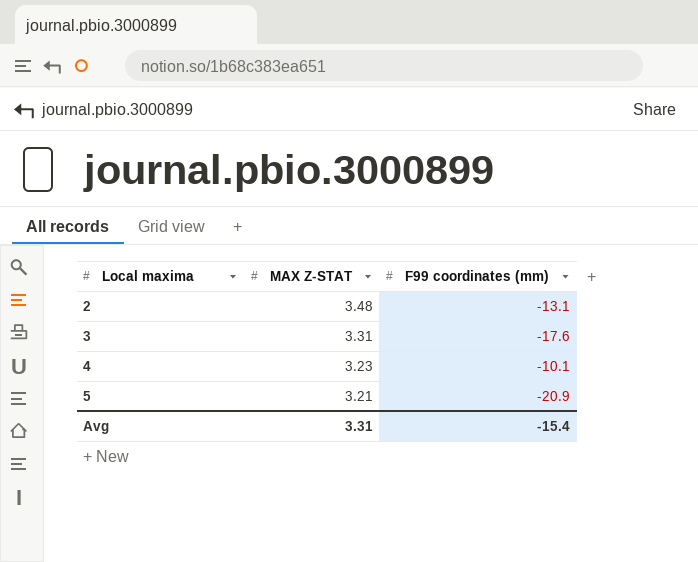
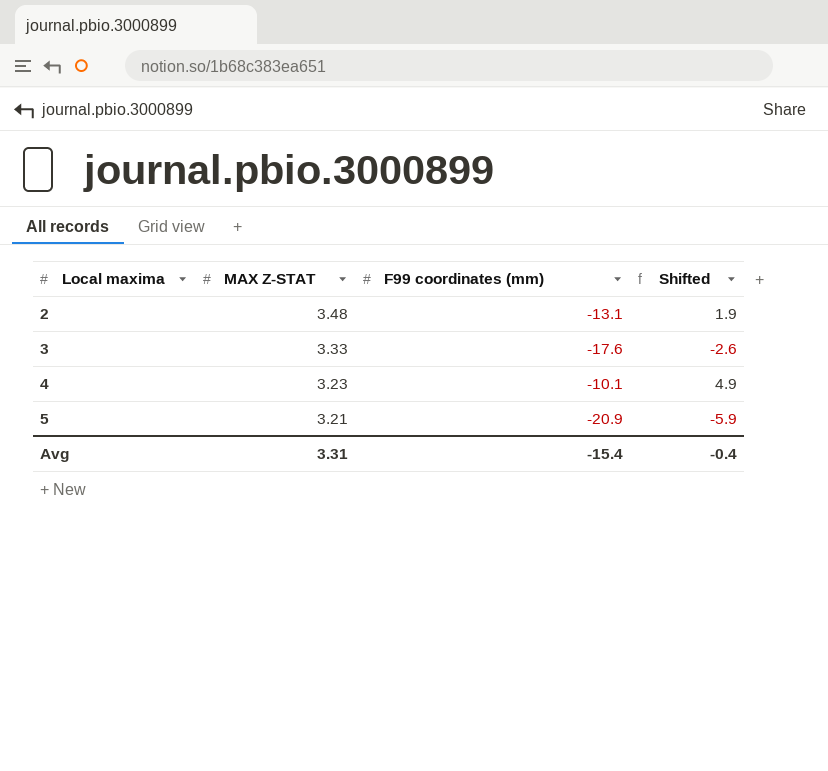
column Shifted | formula: none -> [F99 coordinates (mm)] + 15
3 | MAX Z-STAT: 3.31 -> 3.33

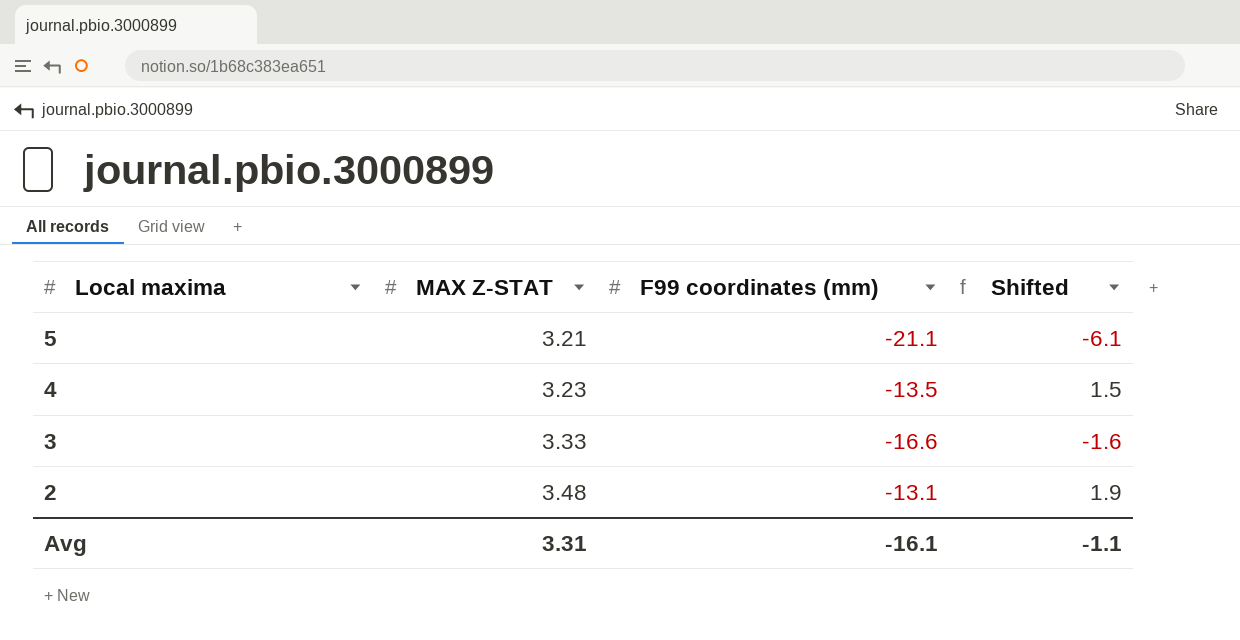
row order: Local maxima ascending -> Local maxima descending
5 | F99 coordinates (mm): -20.9 -> -21.1
5 | Shifted: -5.9 -> -6.1
4 | F99 coordinates (mm): -10.1 -> -13.5
4 | Shifted: 4.9 -> 1.5
3 | F99 coordinates (mm): -17.6 -> -16.6
3 | Shifted: -2.6 -> -1.6
Avg | F99 coordinates (mm): -15.4 -> -16.1
Avg | Shifted: -0.4 -> -1.1

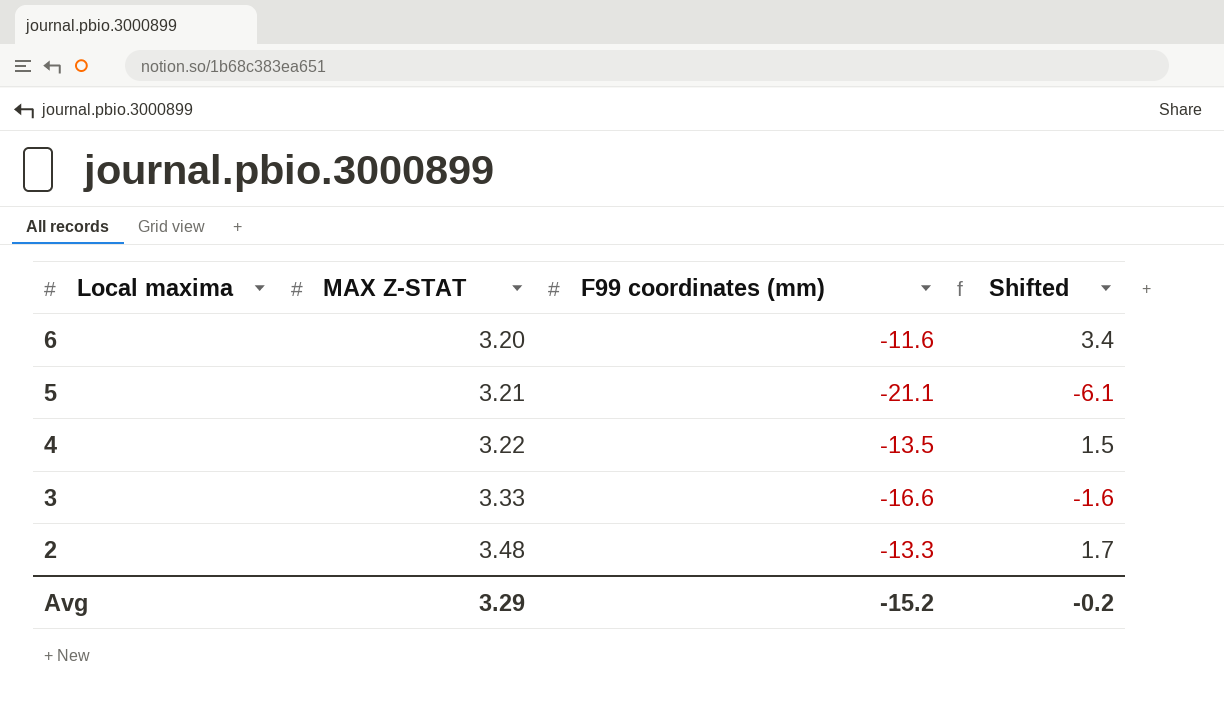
row 6: none -> 3.20 | -11.6 | 3.4
4 | MAX Z-STAT: 3.23 -> 3.22
2 | F99 coordinates (mm): -13.1 -> -13.3
2 | Shifted: 1.9 -> 1.7
Avg | MAX Z-STAT: 3.31 -> 3.29
Avg | F99 coordinates (mm): -16.1 -> -15.2
Avg | Shifted: -1.1 -> -0.2

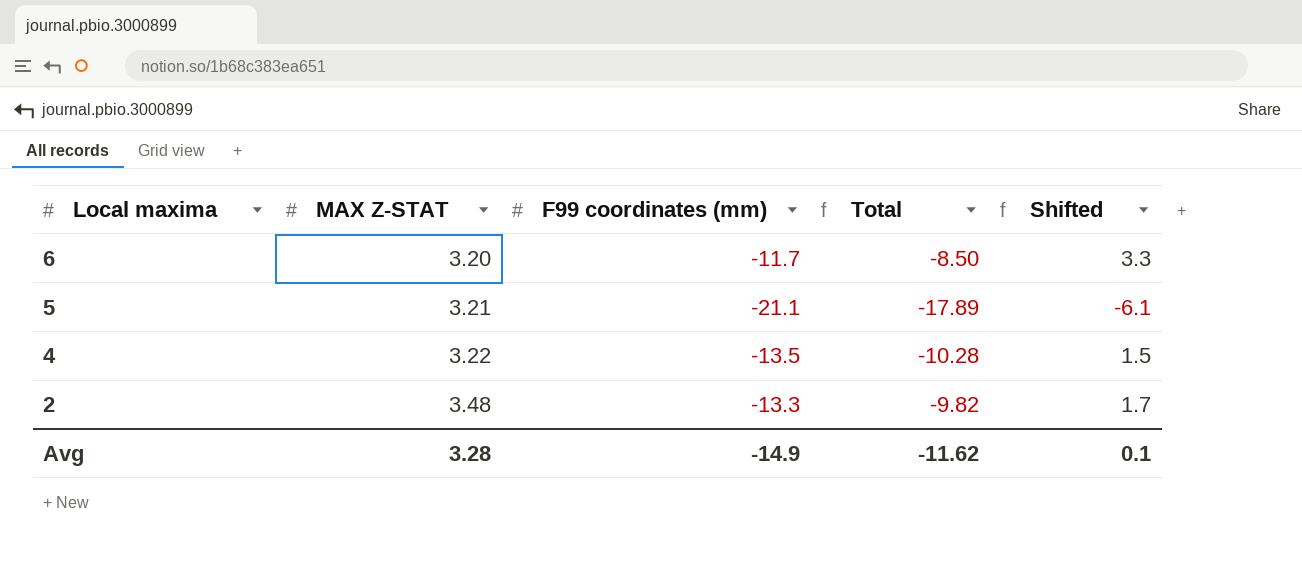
column Total | formula: none -> [MAX Z-STAT] + [F99 coordinates (mm)]
row 3: 3.33 | -16.6 | -1.6 -> none
6 | F99 coordinates (mm): -11.6 -> -11.7
6 | Shifted: 3.4 -> 3.3
Avg | MAX Z-STAT: 3.29 -> 3.28
Avg | F99 coordinates (mm): -15.2 -> -14.9
Avg | Shifted: -0.2 -> 0.1

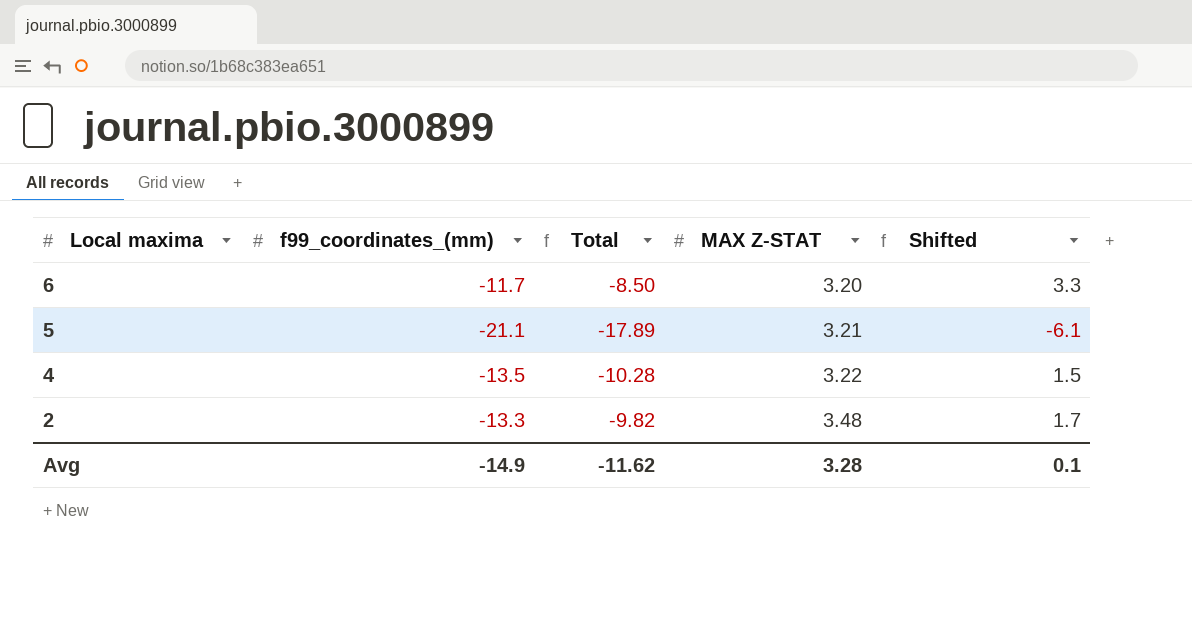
column name: F99 coordinates (mm) -> f99_coordinates_(mm)
column MAX Z-STAT | position: 2 -> 4

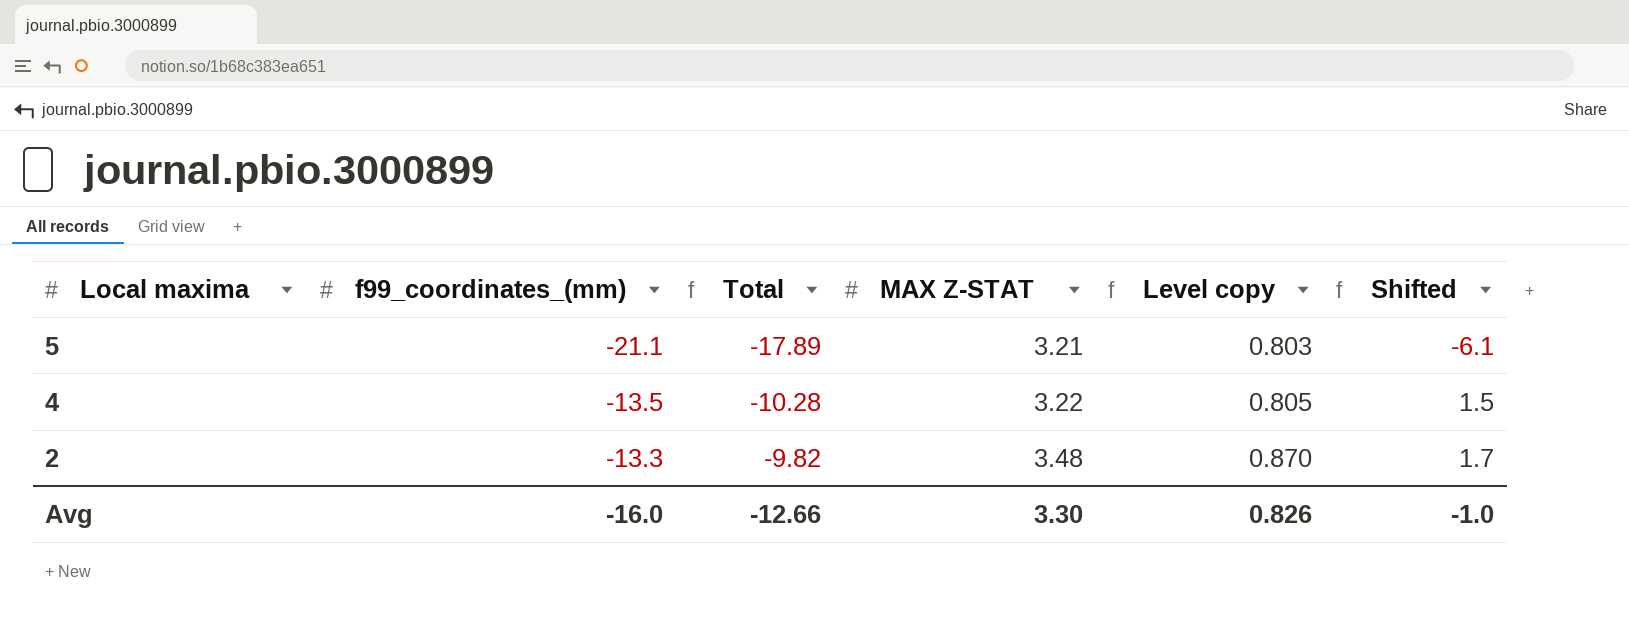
column Level copy | formula: none -> [MAX Z-STAT] * 0.25
row 6: -11.7 | -8.50 | 3.20 | 3.3 -> none
Avg | f99_coordinates_(mm): -14.9 -> -16.0
Avg | Total: -11.62 -> -12.66
Avg | MAX Z-STAT: 3.28 -> 3.30
Avg | Shifted: 0.1 -> -1.0

